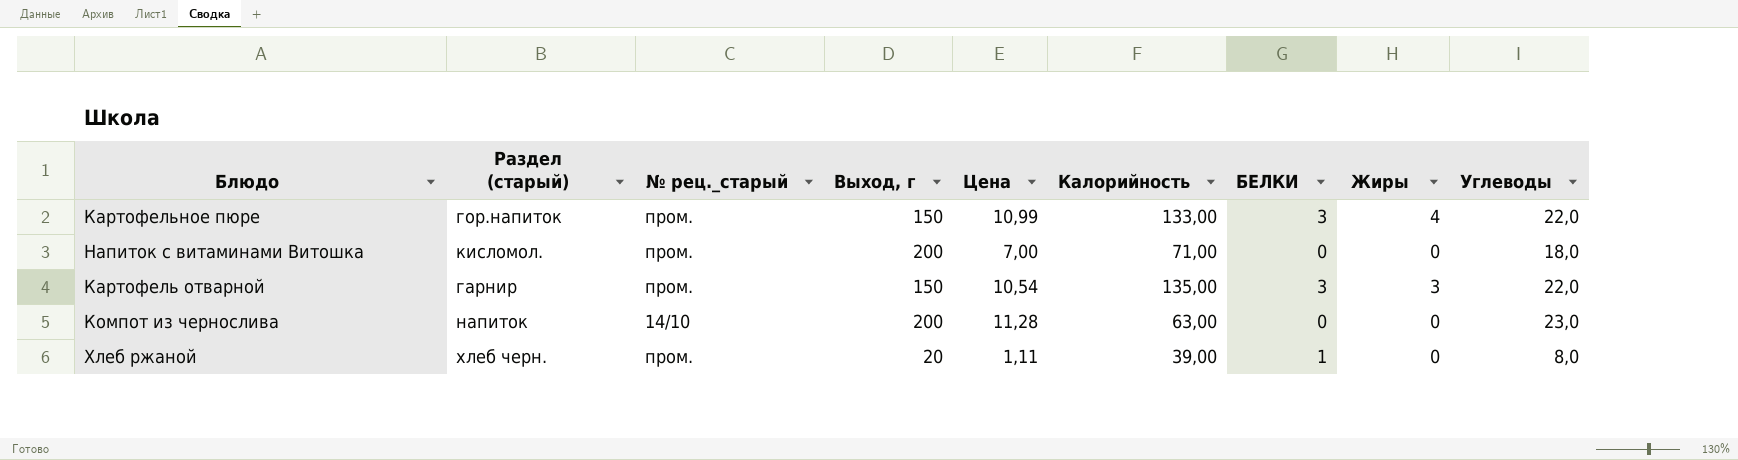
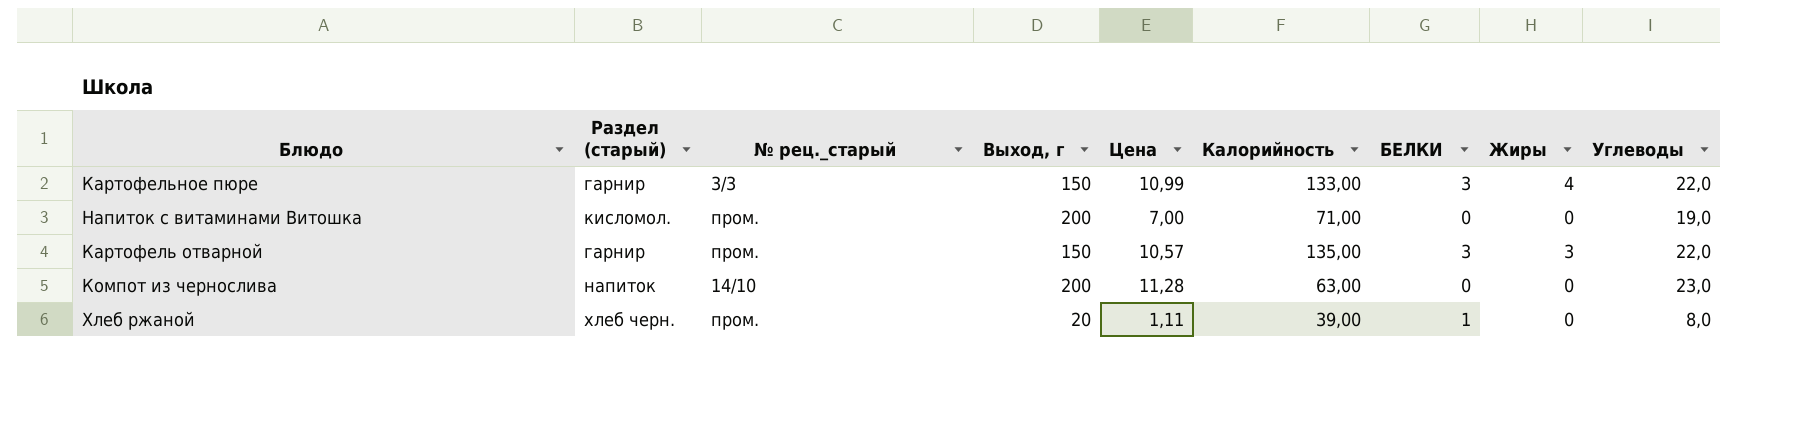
Картофельное пюре | Раздел (старый): гор.напиток -> гарнир
Картофельное пюре | № рец._старый: пром. -> 3/3
Напиток с витаминами Витошка | Углеводы: 18,0 -> 19,0
Картофель отварной | Цена: 10,54 -> 10,57

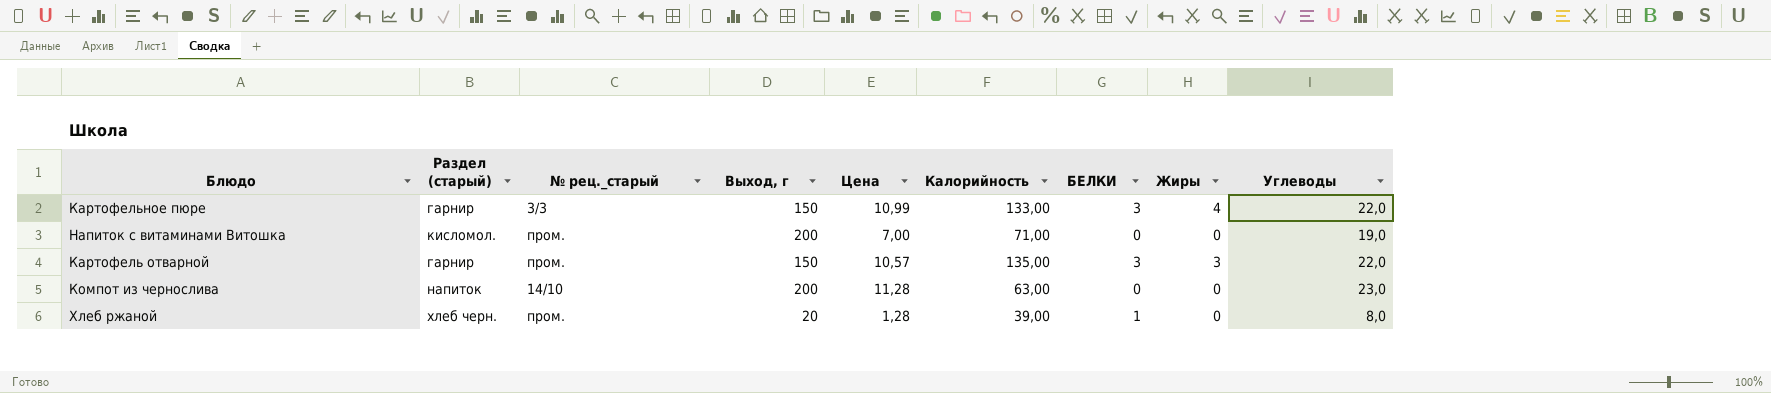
Хлеб ржаной | Цена: 1,11 -> 1,28

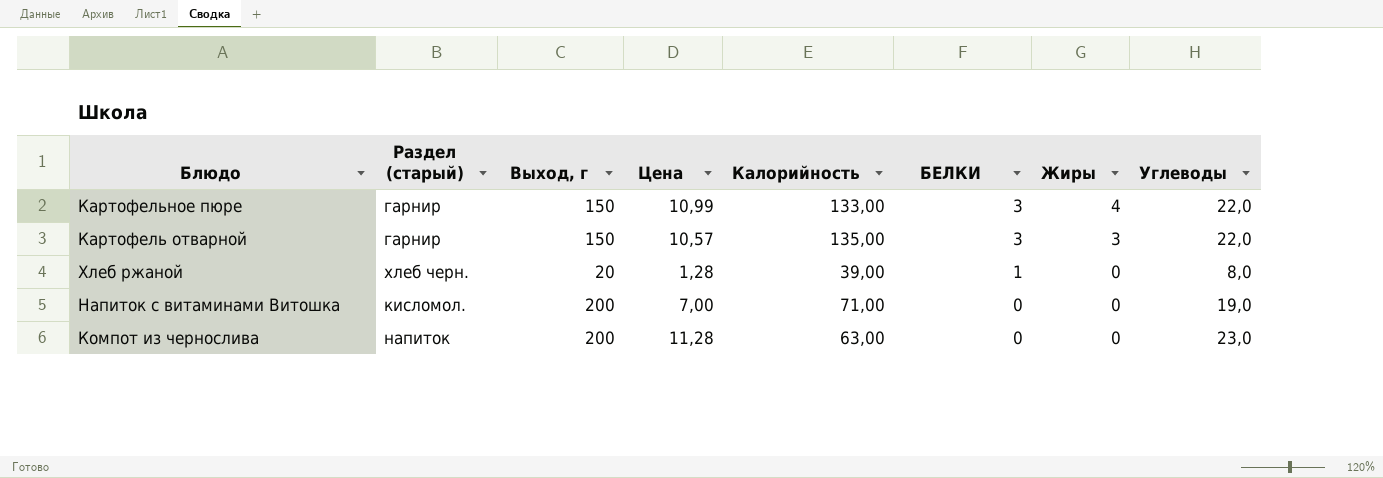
row order: none -> БЕЛКИ descending
column № рец._старый | position: 3 -> none

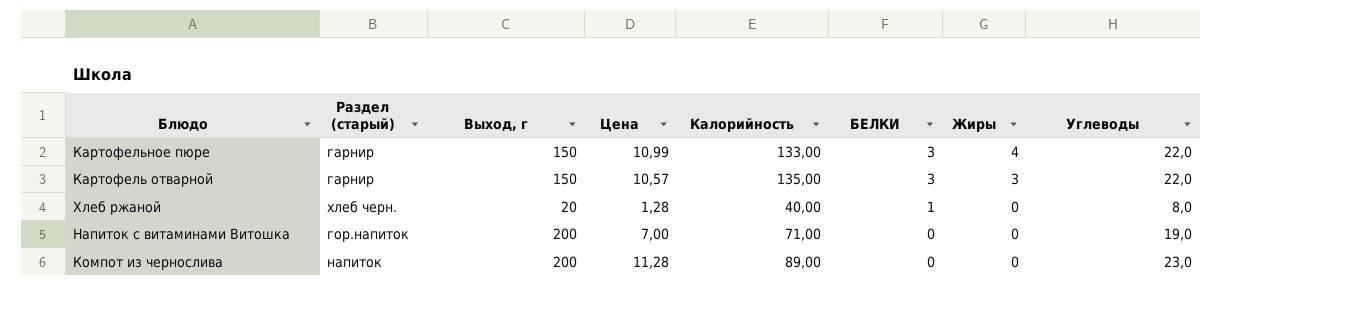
Хлеб ржаной | Калорийность: 39,00 -> 40,00
Напиток с витаминами Витошка | Раздел (старый): кисломол. -> гор.напиток
Компот из чернослива | Калорийность: 63,00 -> 89,00

